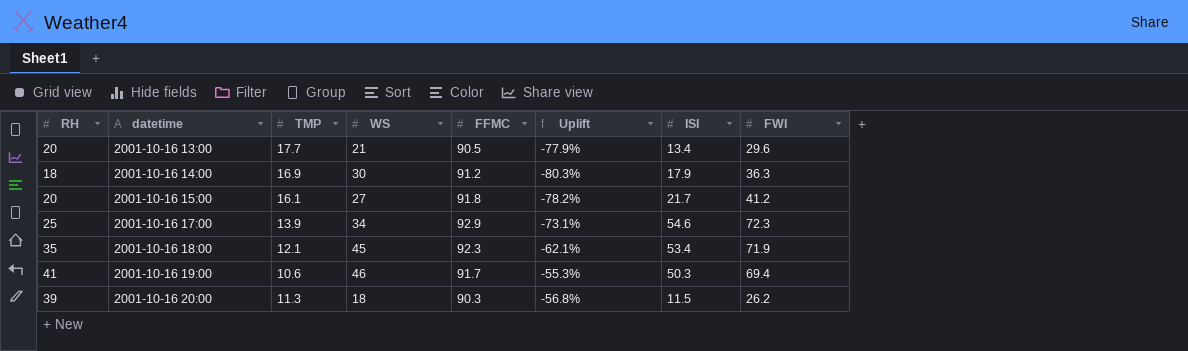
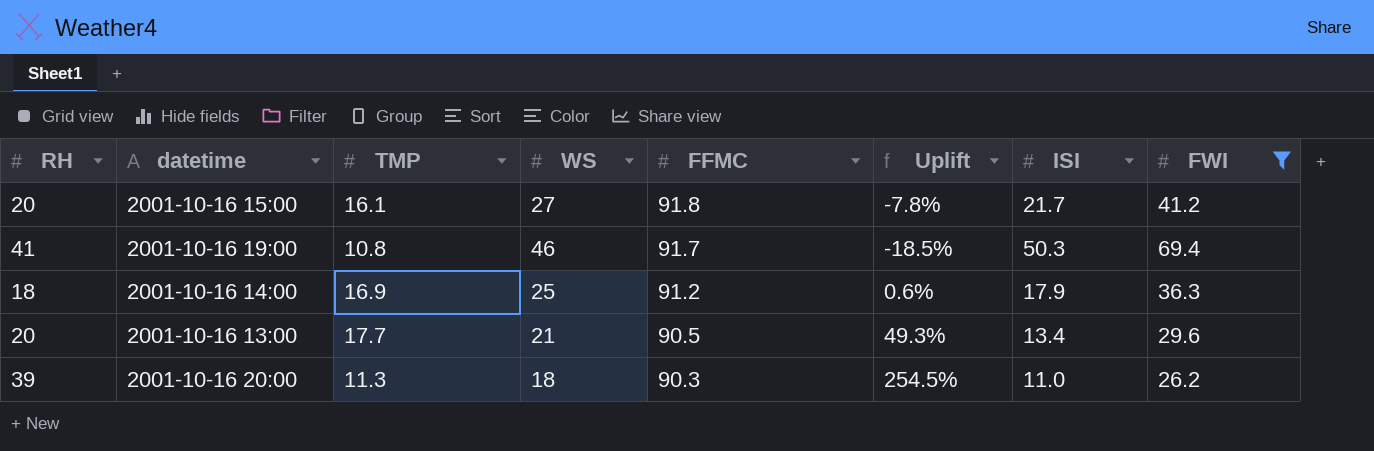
filter: none -> FWI <= 69.4
row order: datetime ascending -> FFMC descending
column Uplift | formula: ([RH] - [FFMC]) / [FFMC] -> ([RH] - [ISI]) / [ISI]
2001-10-16 19:00 | TMP: 10.6 -> 10.8
2001-10-16 14:00 | WS: 30 -> 25
2001-10-16 20:00 | ISI: 11.5 -> 11.0

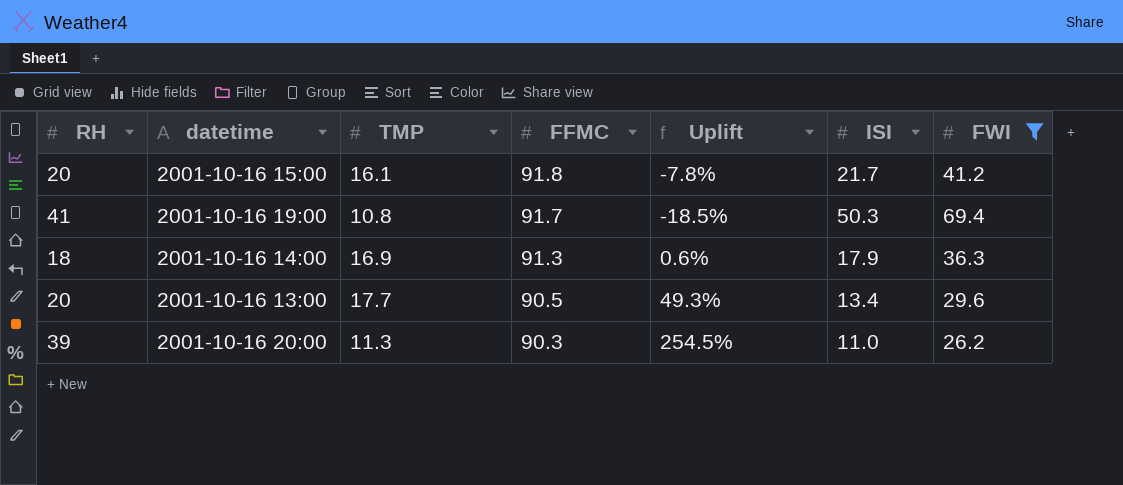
column WS | position: 4 -> none
2001-10-16 14:00 | FFMC: 91.2 -> 91.3

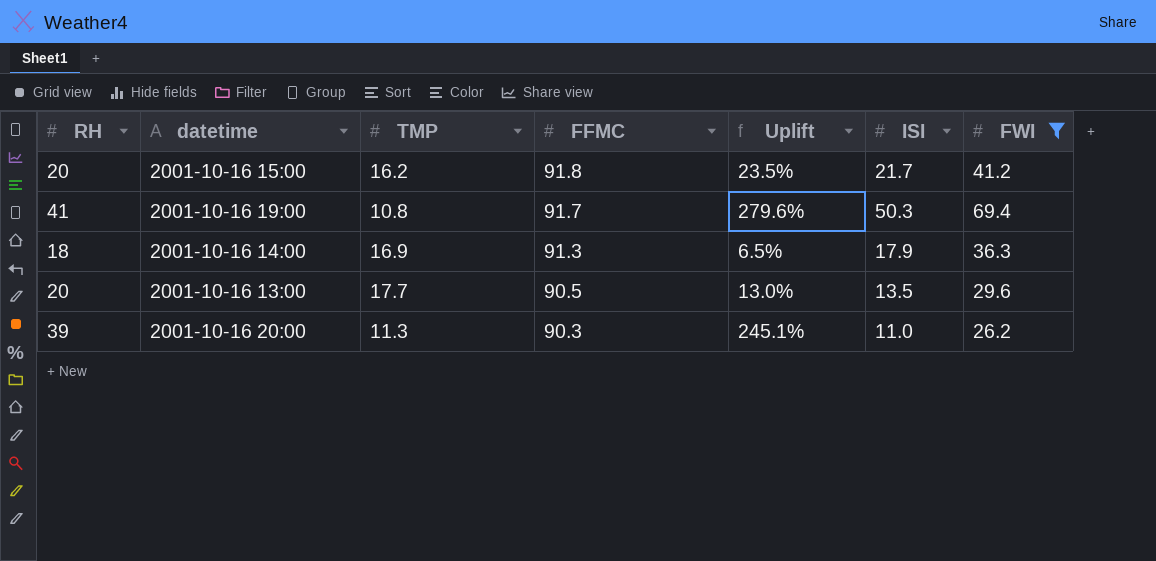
column Uplift | formula: ([RH] - [ISI]) / [ISI] -> ([RH] - [TMP]) / [TMP]
2001-10-16 15:00 | TMP: 16.1 -> 16.2
2001-10-16 13:00 | ISI: 13.4 -> 13.5

